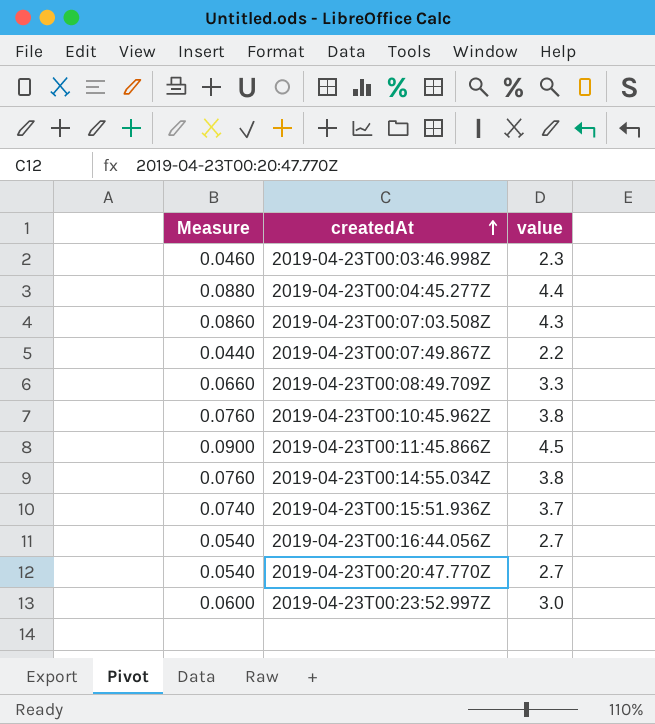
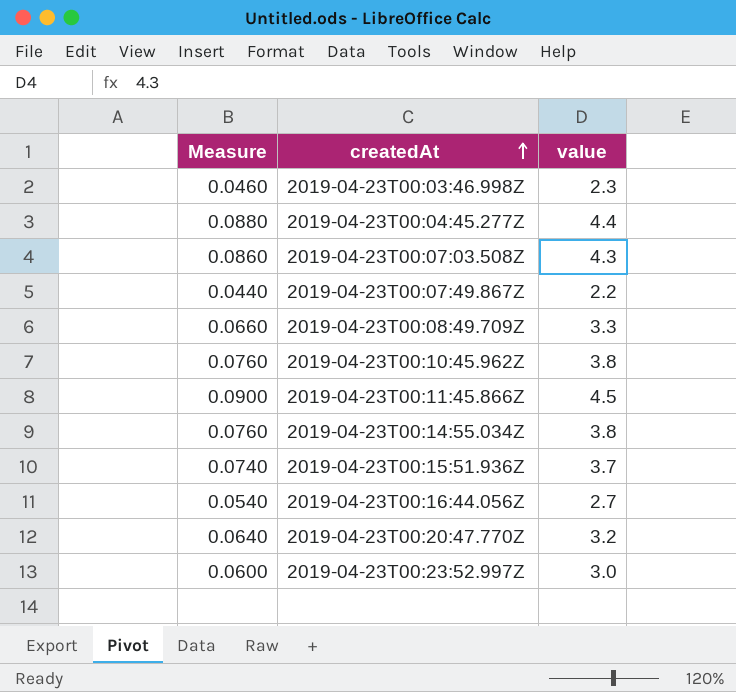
2019-04-23T00:20:47.770Z | Measure: 0.0540 -> 0.0640
2019-04-23T00:20:47.770Z | value: 2.7 -> 3.2

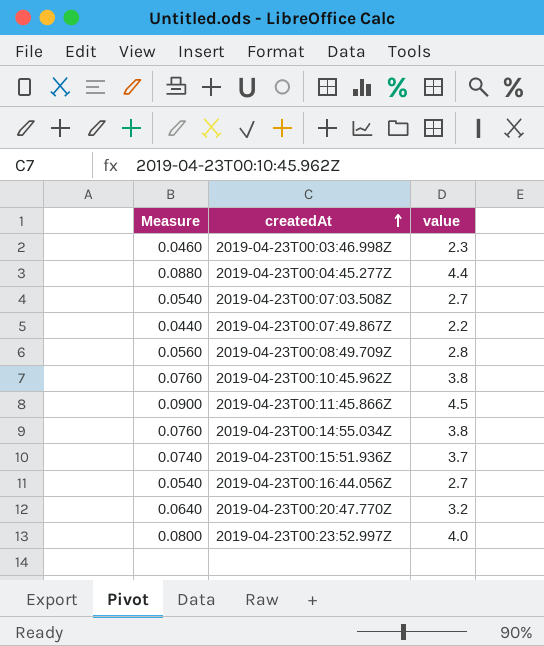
2019-04-23T00:07:03.508Z | Measure: 0.0860 -> 0.0540
2019-04-23T00:07:03.508Z | value: 4.3 -> 2.7
2019-04-23T00:08:49.709Z | Measure: 0.0660 -> 0.0560
2019-04-23T00:08:49.709Z | value: 3.3 -> 2.8
2019-04-23T00:23:52.997Z | Measure: 0.0600 -> 0.0800
2019-04-23T00:23:52.997Z | value: 3.0 -> 4.0

